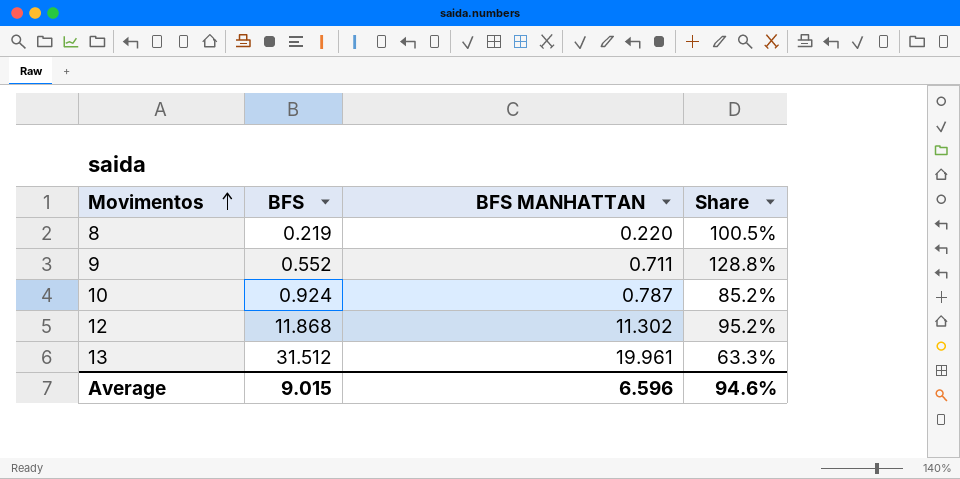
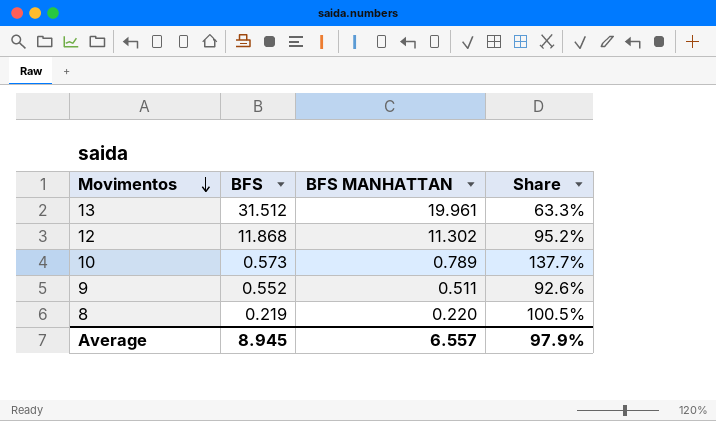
row order: Movimentos ascending -> Movimentos descending
10 | BFS: 0.924 -> 0.573
10 | BFS MANHATTAN: 0.787 -> 0.789
10 | Share: 85.2% -> 137.7%
9 | BFS MANHATTAN: 0.711 -> 0.511
9 | Share: 128.8% -> 92.6%
Average | BFS: 9.015 -> 8.945
Average | BFS MANHATTAN: 6.596 -> 6.557
Average | Share: 94.6% -> 97.9%

